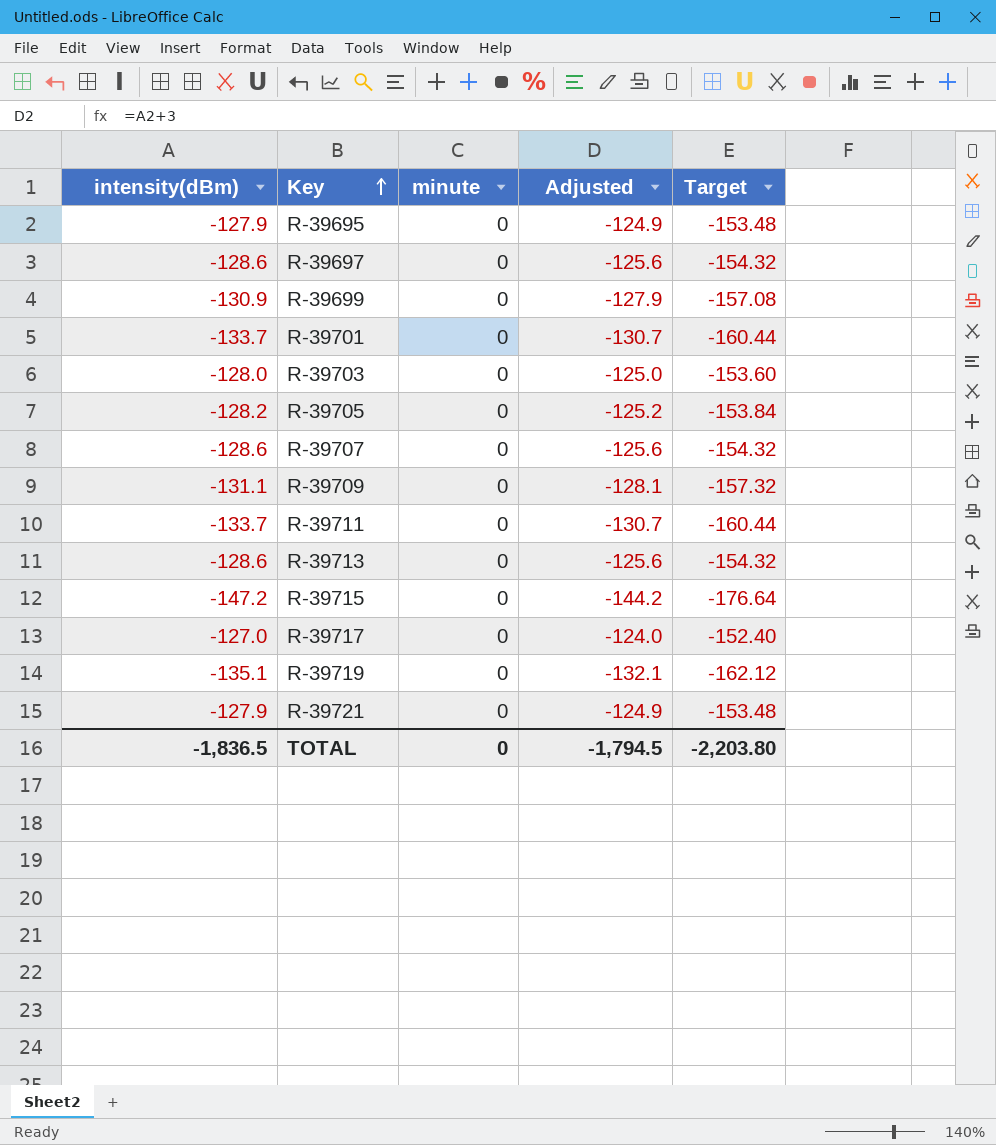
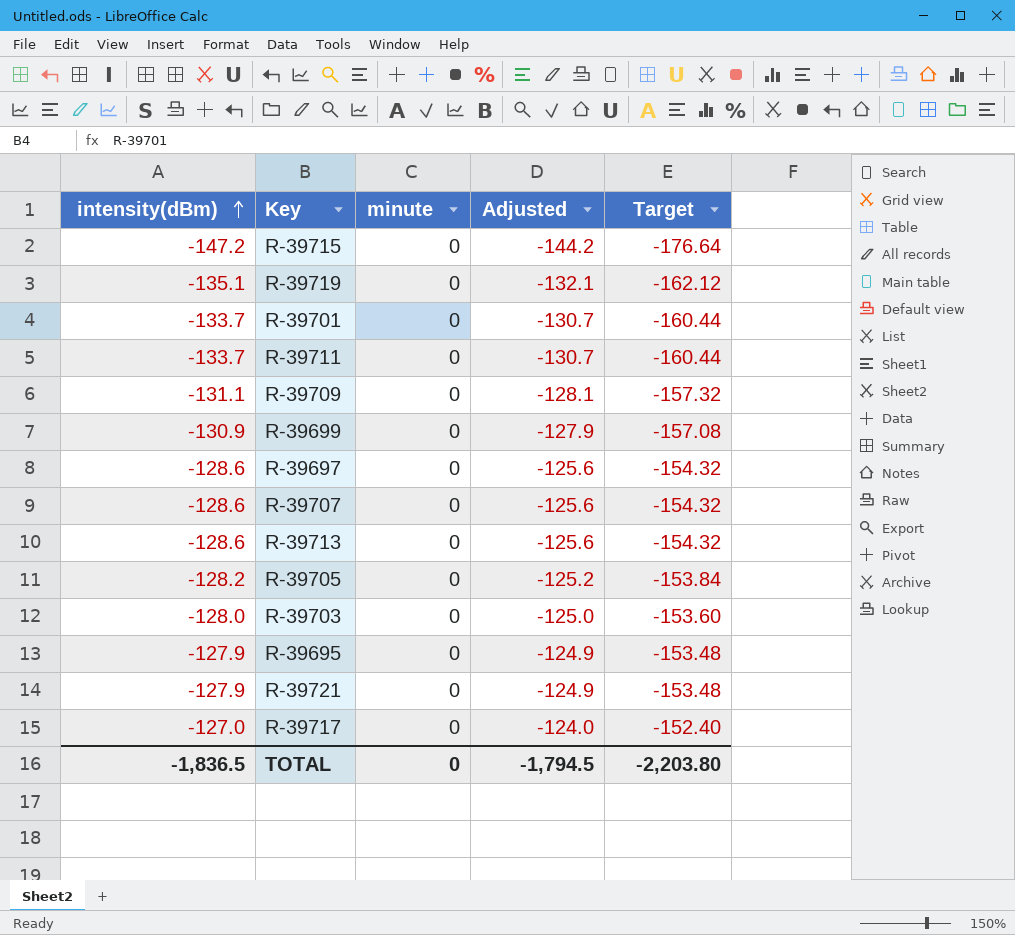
row order: Key ascending -> intensity(dBm) ascending

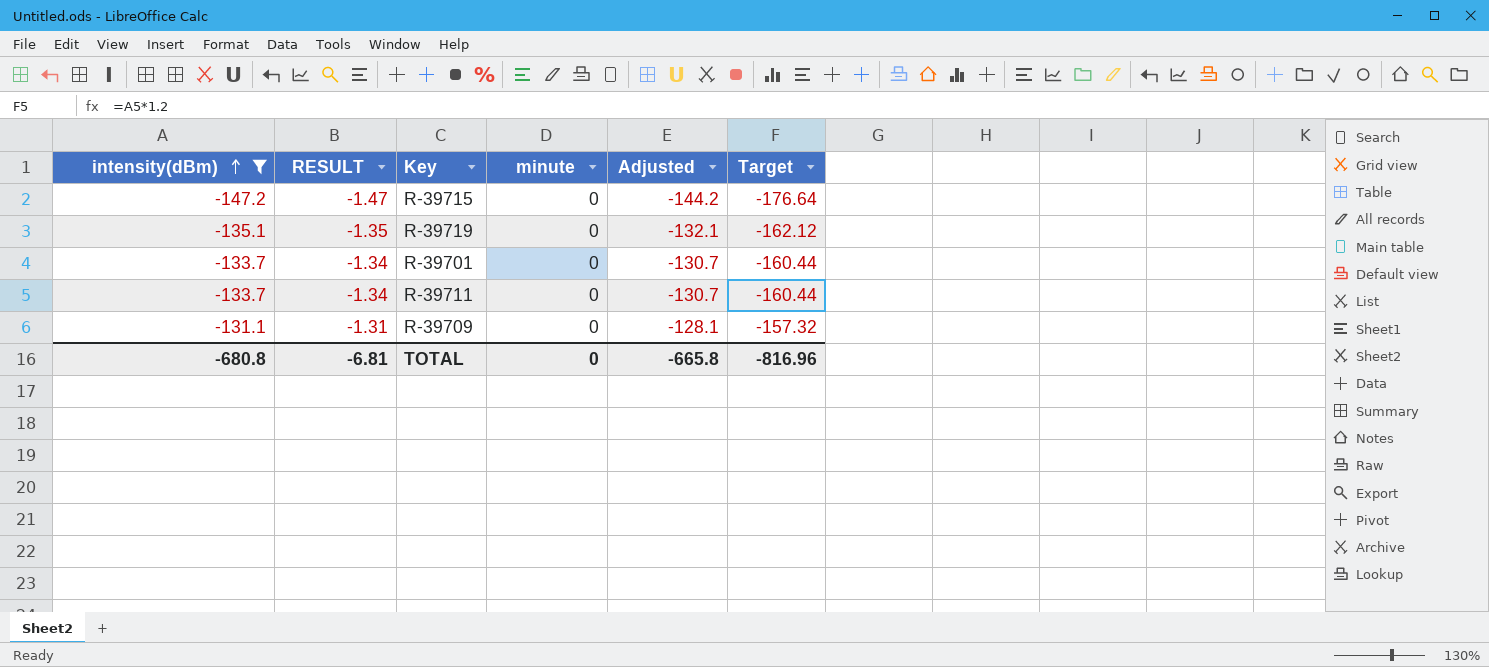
filter: none -> intensity(dBm) <= -131.1
column RESULT | formula: none -> [intensity(dBm)] * 0.01
TOTAL | intensity(dBm): -1,836.5 -> -680.8
TOTAL | Adjusted: -1,794.5 -> -665.8
TOTAL | Target: -2,203.80 -> -816.96

